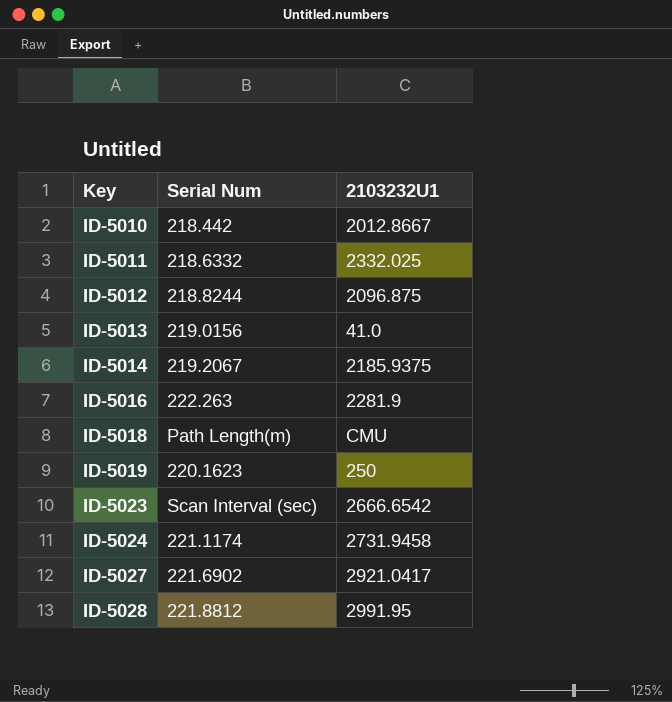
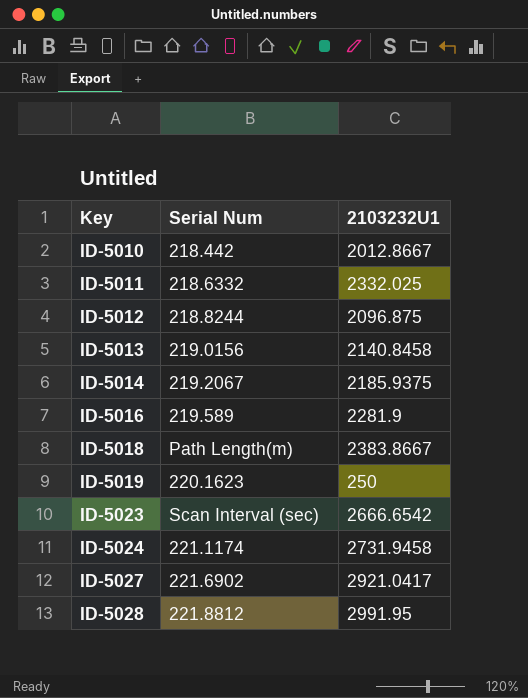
ID-5013 | 2103232U1: 41.0 -> 2140.8458
ID-5016 | Serial Num: 222.263 -> 219.589
ID-5018 | 2103232U1: CMU -> 2383.8667

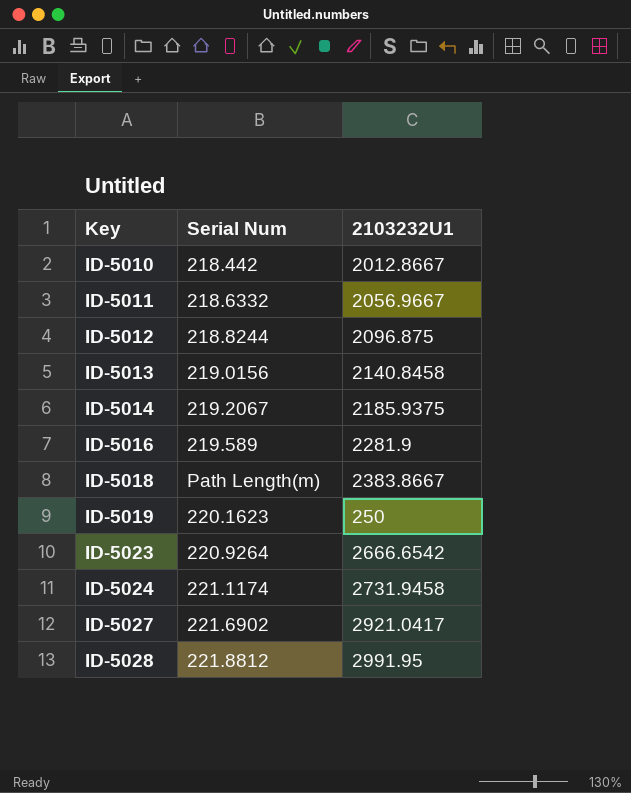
ID-5011 | 2103232U1: 2332.025 -> 2056.9667
ID-5023 | Serial Num: Scan Interval (sec) -> 220.9264

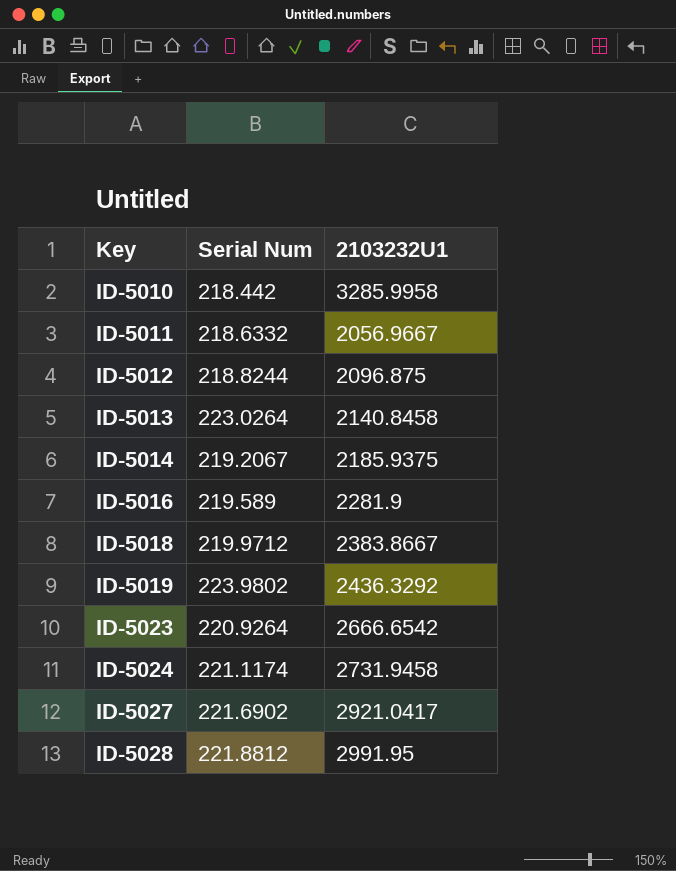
ID-5010 | 2103232U1: 2012.8667 -> 3285.9958
ID-5013 | Serial Num: 219.0156 -> 223.0264
ID-5018 | Serial Num: Path Length(m) -> 219.9712
ID-5019 | Serial Num: 220.1623 -> 223.9802
ID-5019 | 2103232U1: 250 -> 2436.3292

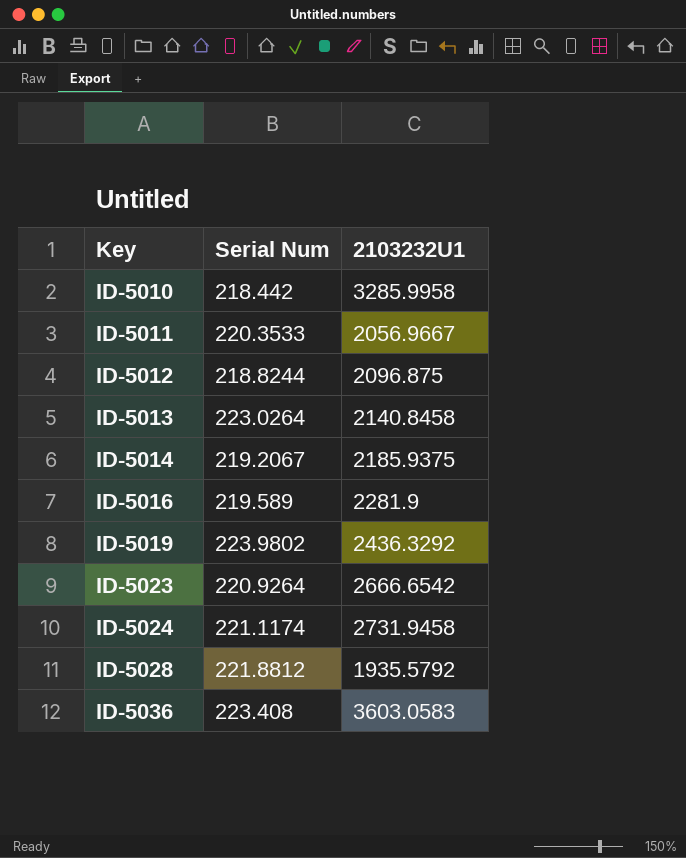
row ID-5018: 219.9712 | 2383.8667 -> none
row ID-5027: 221.6902 | 2921.0417 -> none
ID-5011 | Serial Num: 218.6332 -> 220.3533
ID-5028 | 2103232U1: 2991.95 -> 1935.5792
row ID-5036: none -> 223.408 | 3603.0583

